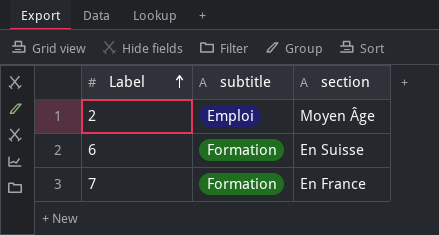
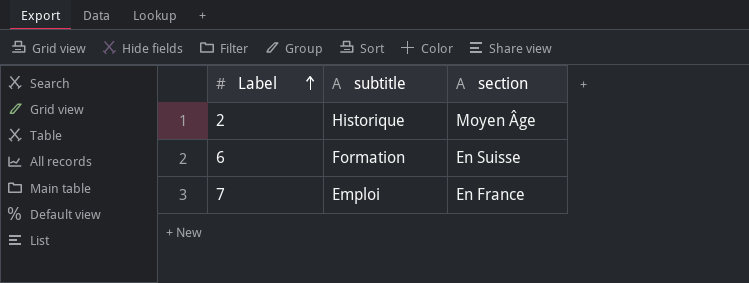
2 | subtitle: Emploi -> Historique
7 | subtitle: Formation -> Emploi

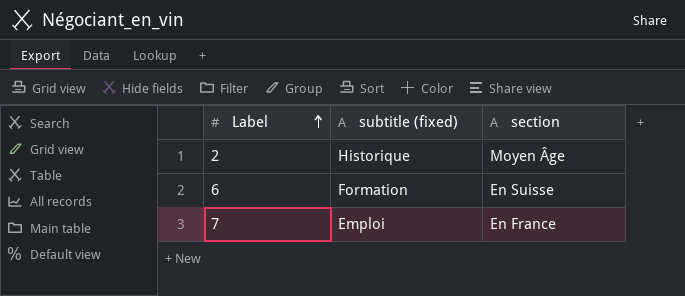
column name: subtitle -> subtitle (fixed)

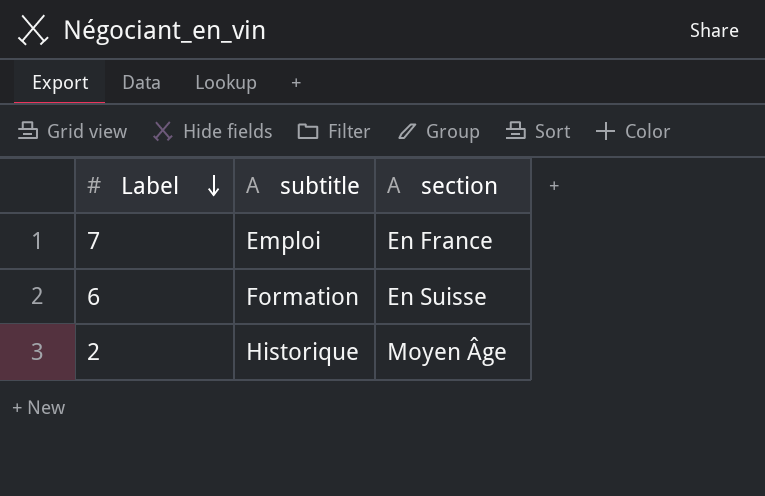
row order: Label ascending -> Label descending
column name: subtitle (fixed) -> subtitle

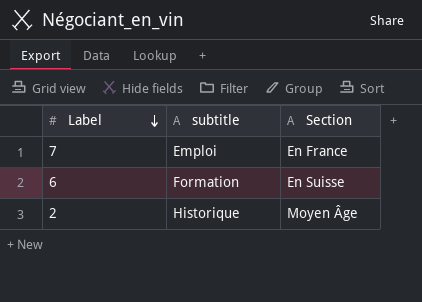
column name: section -> Section

